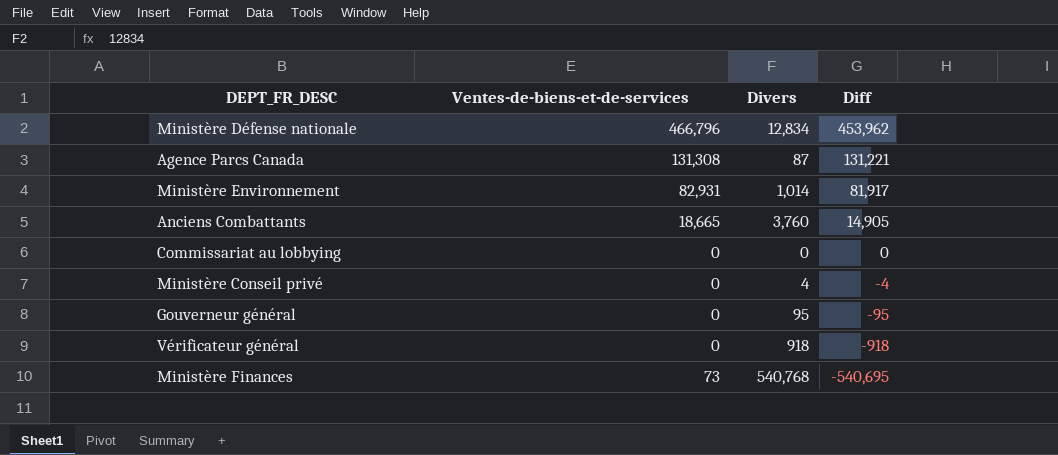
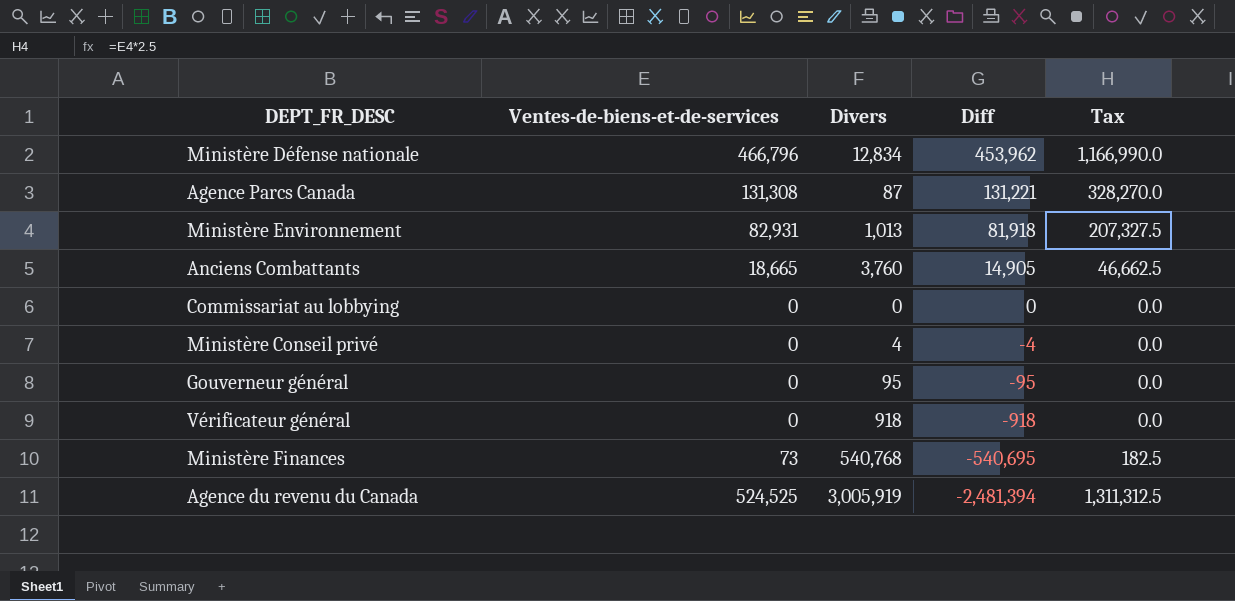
column Tax | formula: none -> [Ventes-de-biens-et-de-services] * 2.5
Ministère Environnement | Divers: 1,014 -> 1,013
Ministère Environnement | Diff: 81,917 -> 81,918
row Agence du revenu du Canada: none -> 524,525 | 3,005,919 | -2,481,394 | 1,311,312.5

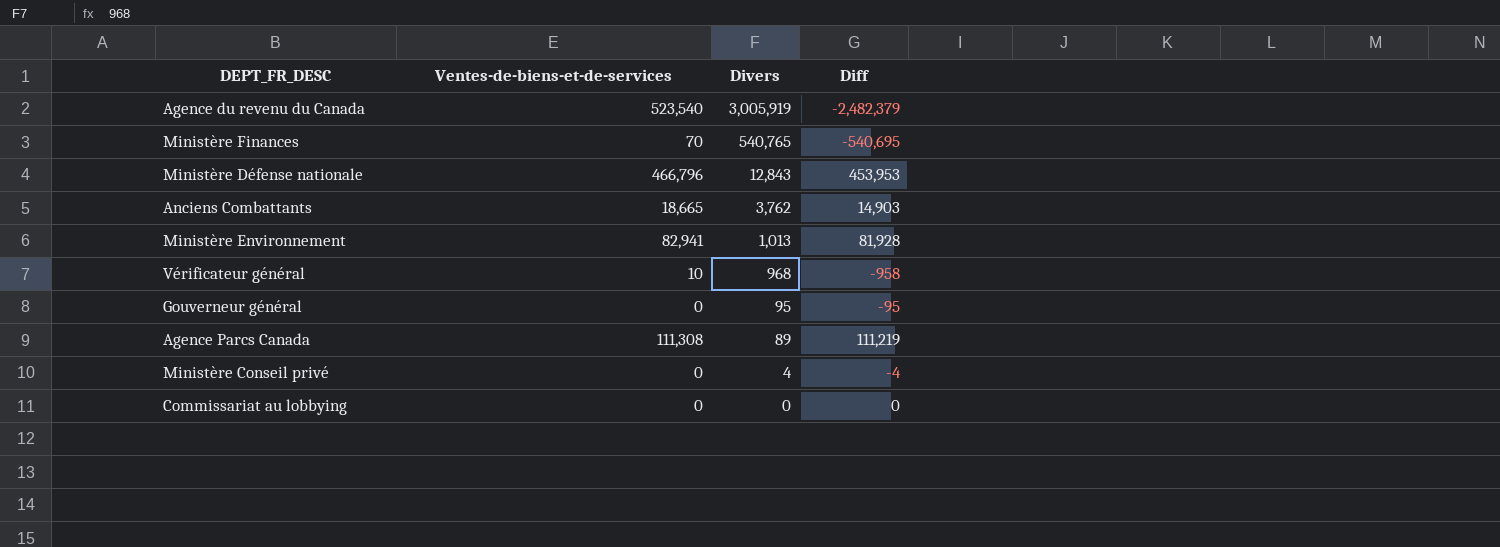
row order: Diff descending -> Divers descending
column Tax | formula: [Ventes-de-biens-et-de-services] * 2.5 -> none
Agence du revenu du Canada | Ventes-de-biens-et-de-services: 524,525 -> 523,540
Agence du revenu du Canada | Diff: -2,481,394 -> -2,482,379
Ministère Finances | Ventes-de-biens-et-de-services: 73 -> 70
Ministère Finances | Divers: 540,768 -> 540,765
Ministère Défense nationale | Divers: 12,834 -> 12,843
Ministère Défense nationale | Diff: 453,962 -> 453,953
Anciens Combattants | Divers: 3,760 -> 3,762
Anciens Combattants | Diff: 14,905 -> 14,903
Ministère Environnement | Ventes-de-biens-et-de-services: 82,931 -> 82,941
Ministère Environnement | Diff: 81,918 -> 81,928
Vérificateur général | Ventes-de-biens-et-de-services: 0 -> 10
Vérificateur général | Divers: 918 -> 968
Vérificateur général | Diff: -918 -> -958
Agence Parcs Canada | Ventes-de-biens-et-de-services: 131,308 -> 111,308
Agence Parcs Canada | Divers: 87 -> 89
Agence Parcs Canada | Diff: 131,221 -> 111,219

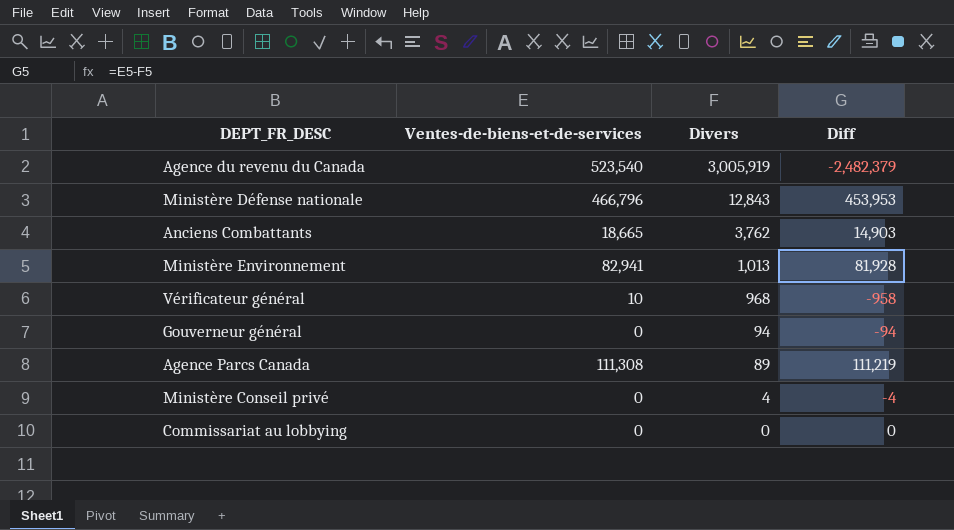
row Ministère Finances: 70 | 540,765 | -540,695 -> none
Gouverneur général | Divers: 95 -> 94
Gouverneur général | Diff: -95 -> -94

